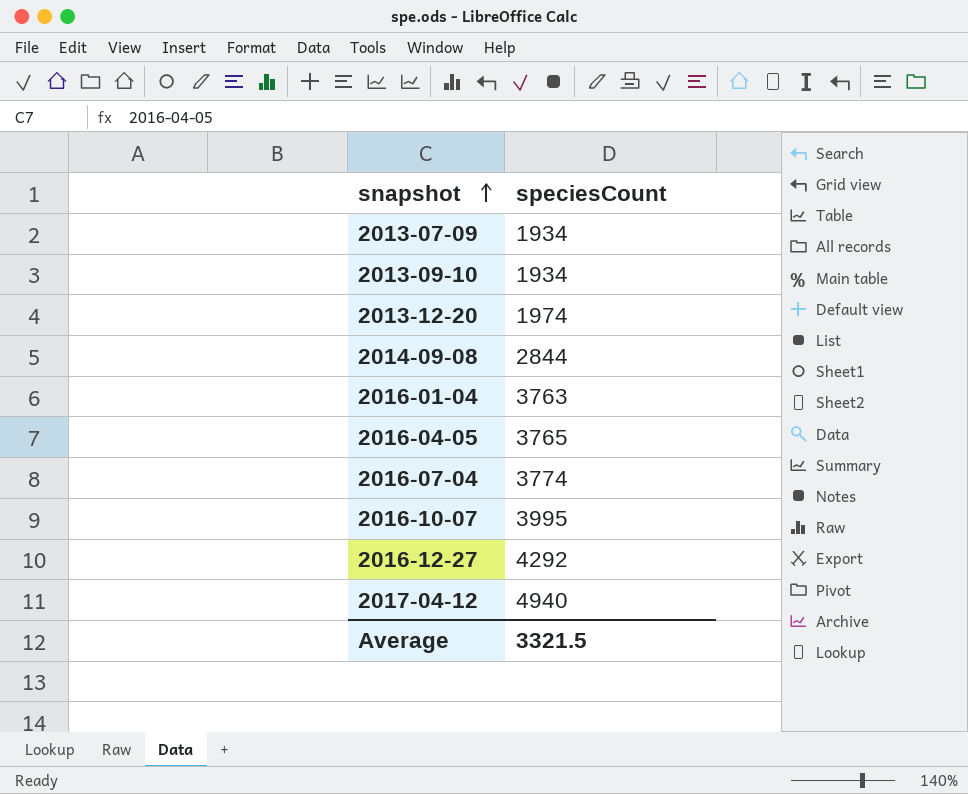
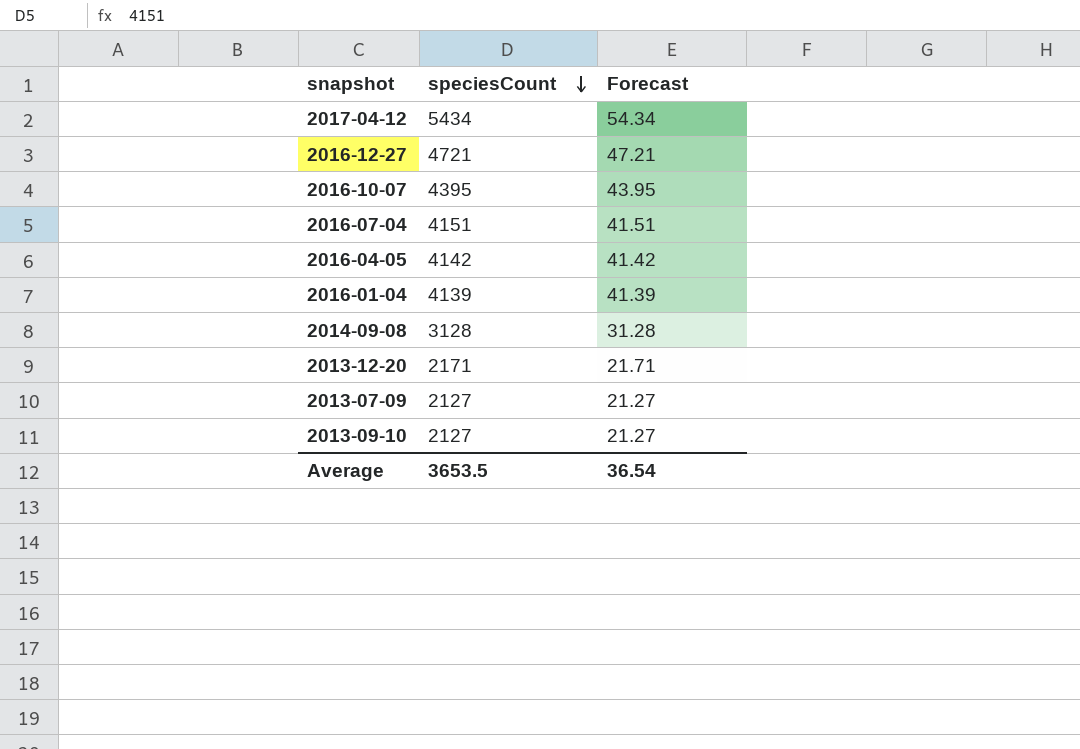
row order: snapshot ascending -> speciesCount descending
column Forecast | formula: none -> [speciesCount] * 0.01
2017-04-12 | speciesCount: 4940 -> 5434
2016-12-27 | speciesCount: 4292 -> 4721
2016-10-07 | speciesCount: 3995 -> 4395
2016-07-04 | speciesCount: 3774 -> 4151
2016-04-05 | speciesCount: 3765 -> 4142
2016-01-04 | speciesCount: 3763 -> 4139
2014-09-08 | speciesCount: 2844 -> 3128
2013-12-20 | speciesCount: 1974 -> 2171
2013-07-09 | speciesCount: 1934 -> 2127
2013-09-10 | speciesCount: 1934 -> 2127
Average | speciesCount: 3321.5 -> 3653.5

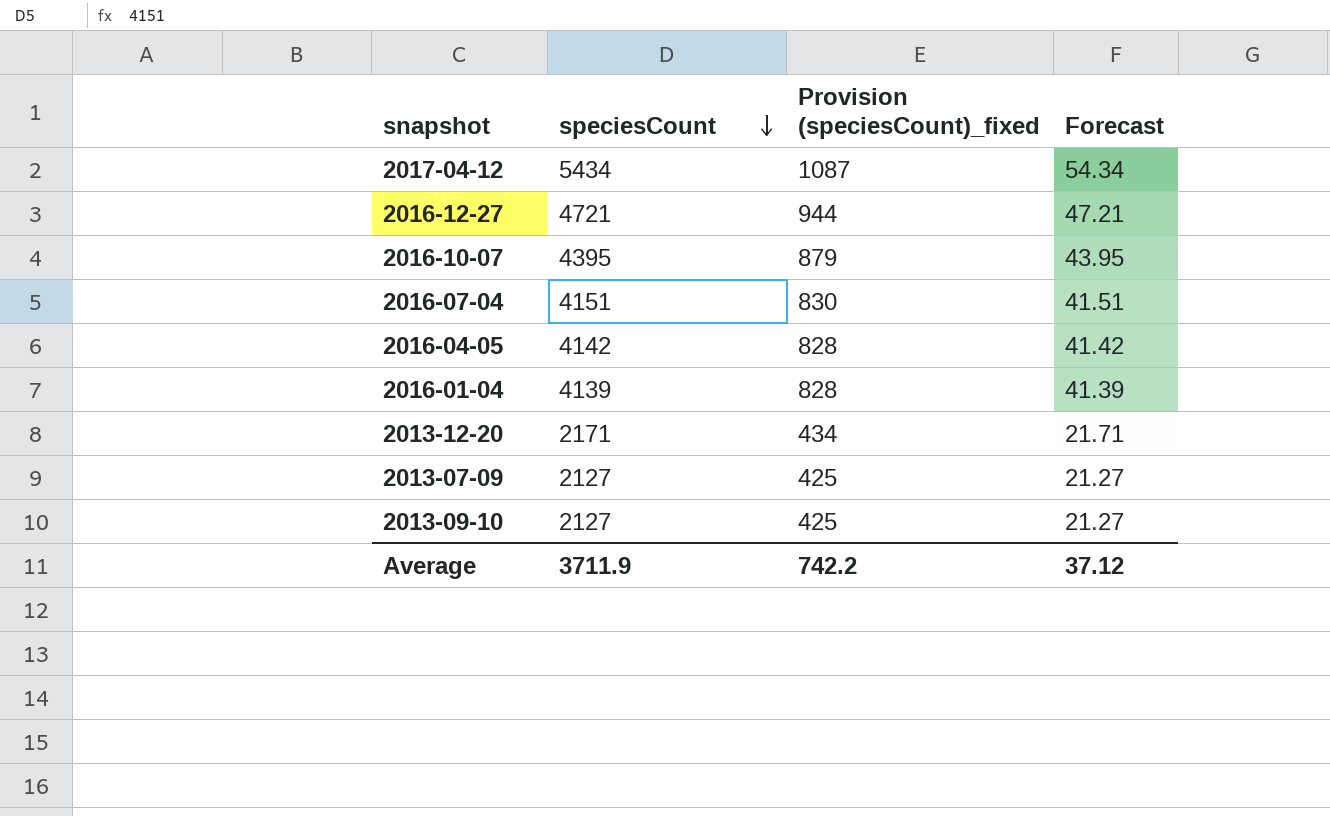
column Provision (speciesCount)_fixed | formula: none -> [speciesCount] * 0.2
row 2014-09-08: 3128 | 31.28 -> none
Average | speciesCount: 3653.5 -> 3711.9
Average | Forecast: 36.54 -> 37.12

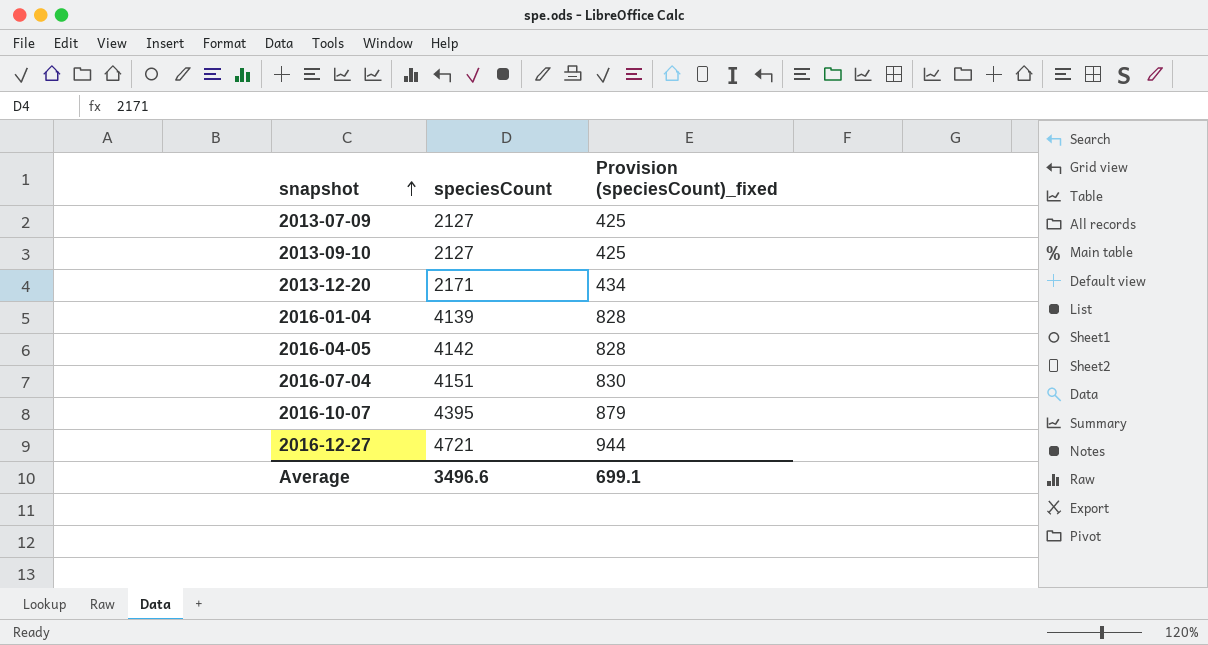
row order: speciesCount descending -> snapshot ascending
column Forecast | formula: [speciesCount] * 0.01 -> none
row 2017-04-12: 5434 | 1087 | 54.34 -> none
Average | speciesCount: 3711.9 -> 3496.6
Average | Provision (speciesCount)_fixed: 742.2 -> 699.1

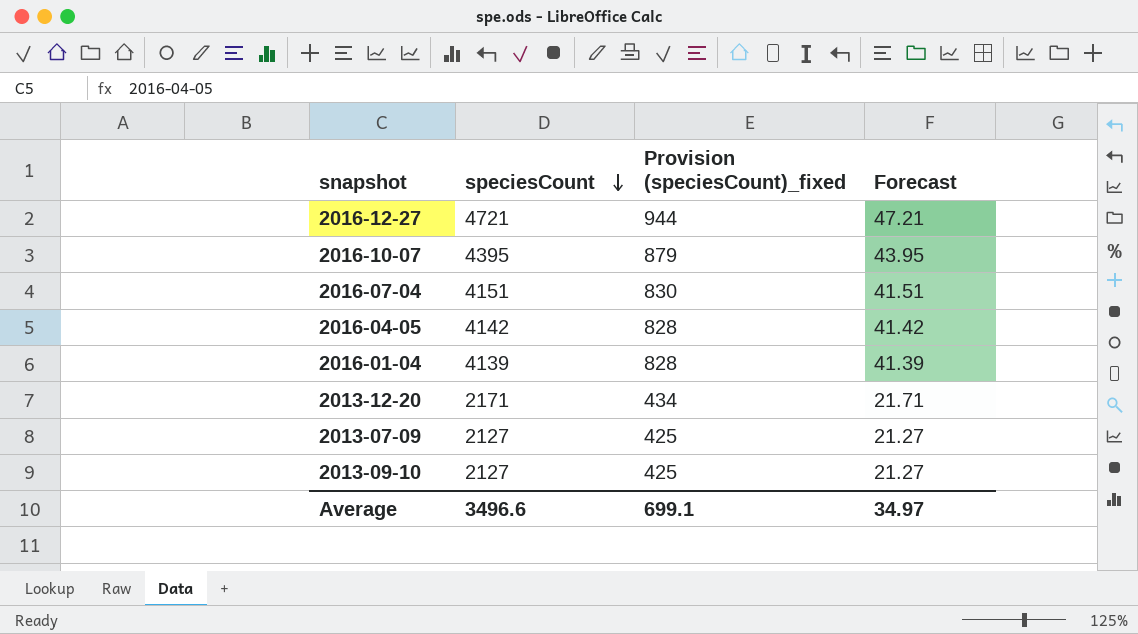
row order: snapshot ascending -> speciesCount descending
column Forecast | formula: none -> [speciesCount] * 0.01

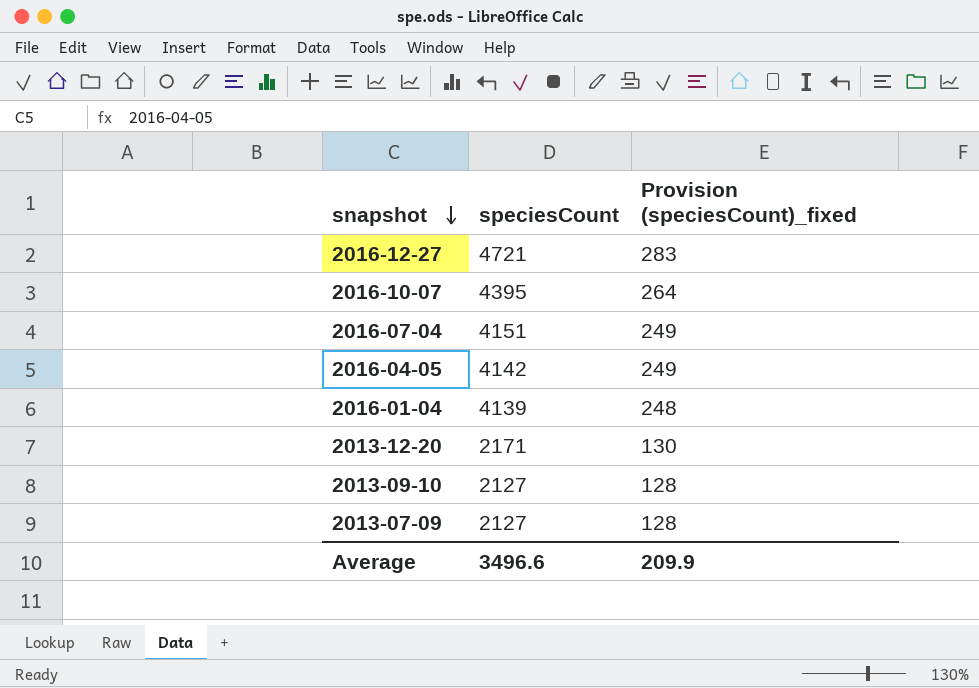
row order: speciesCount descending -> snapshot descending
column Forecast | formula: [speciesCount] * 0.01 -> none
column Provision (speciesCount)_fixed | formula: [speciesCount] * 0.2 -> [speciesCount] * 0.06
Average | Provision (speciesCount)_fixed: 699.1 -> 209.9

